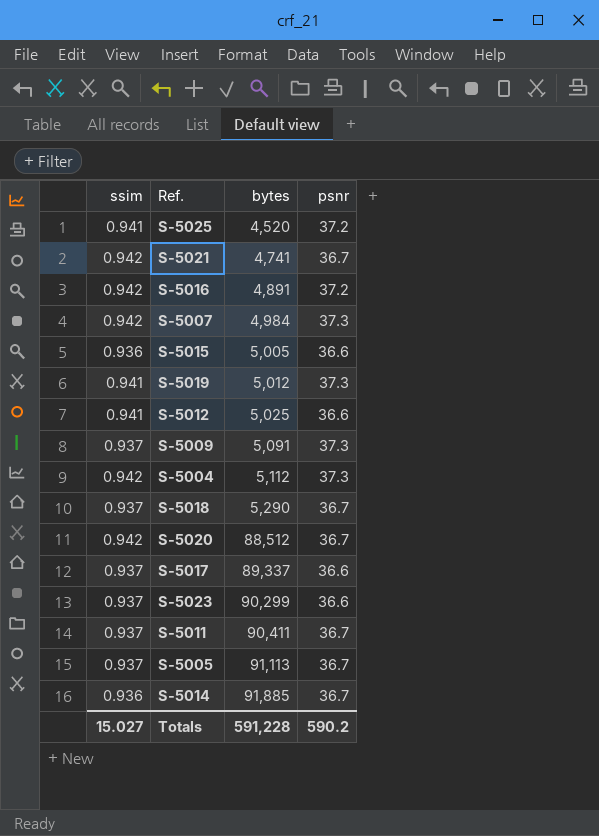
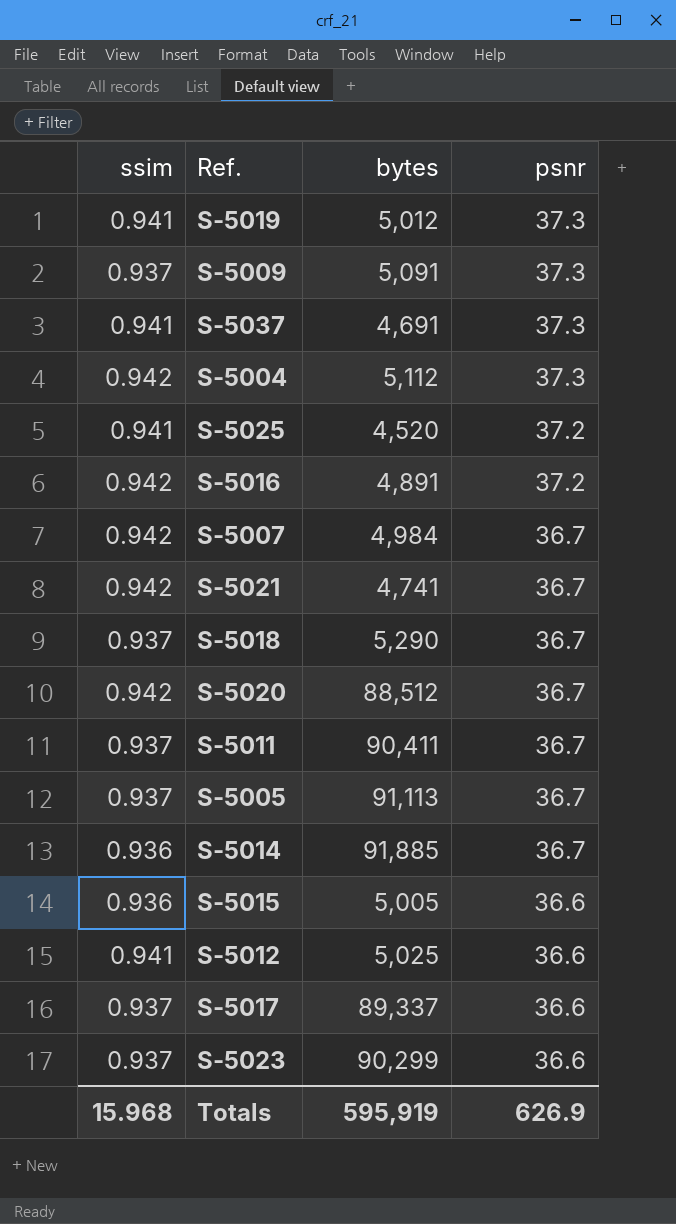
row order: bytes ascending -> psnr descending
row S-5037: none -> 0.941 | 4,691 | 37.3
S-5007 | psnr: 37.3 -> 36.7
Totals | ssim: 15.027 -> 15.968
Totals | bytes: 591,228 -> 595,919
Totals | psnr: 590.2 -> 626.9

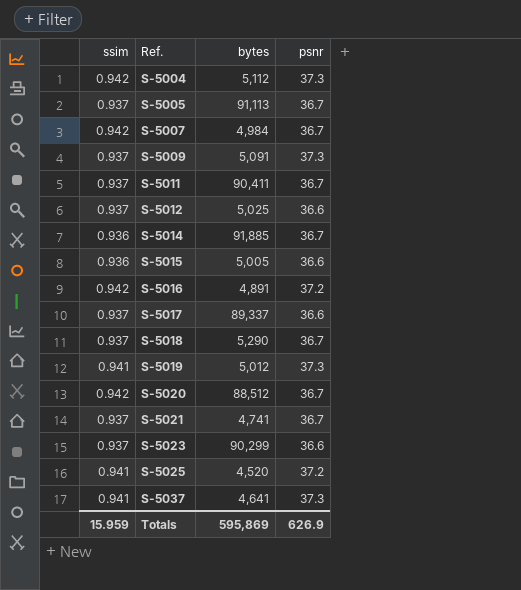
row order: psnr descending -> Ref. ascending
S-5012 | ssim: 0.941 -> 0.937
S-5021 | ssim: 0.942 -> 0.937
S-5037 | bytes: 4,691 -> 4,641
Totals | ssim: 15.968 -> 15.959
Totals | bytes: 595,919 -> 595,869

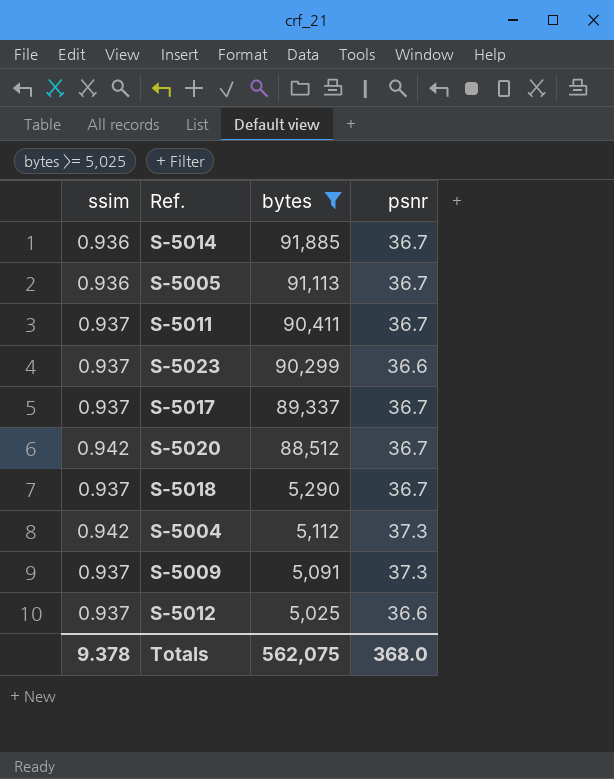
filter: none -> bytes >= 5,025
row order: Ref. ascending -> bytes descending
S-5005 | ssim: 0.937 -> 0.936
S-5017 | psnr: 36.6 -> 36.7
Totals | ssim: 15.959 -> 9.378
Totals | bytes: 595,869 -> 562,075
Totals | psnr: 626.9 -> 368.0

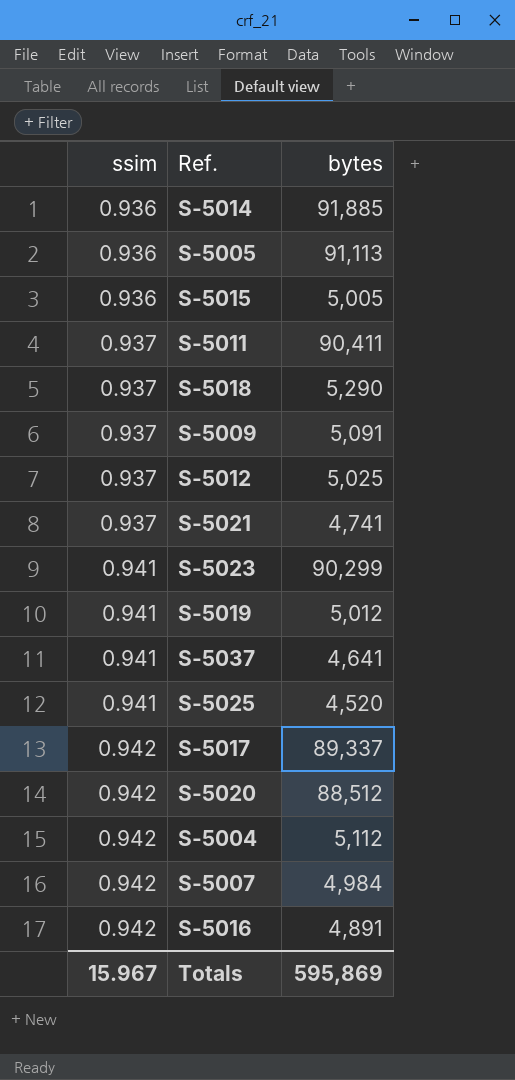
filter: bytes >= 5,025 -> none
row order: bytes descending -> ssim ascending
column psnr | position: 4 -> none
S-5023 | ssim: 0.937 -> 0.941
S-5017 | ssim: 0.937 -> 0.942
Totals | ssim: 9.378 -> 15.967
Totals | bytes: 562,075 -> 595,869

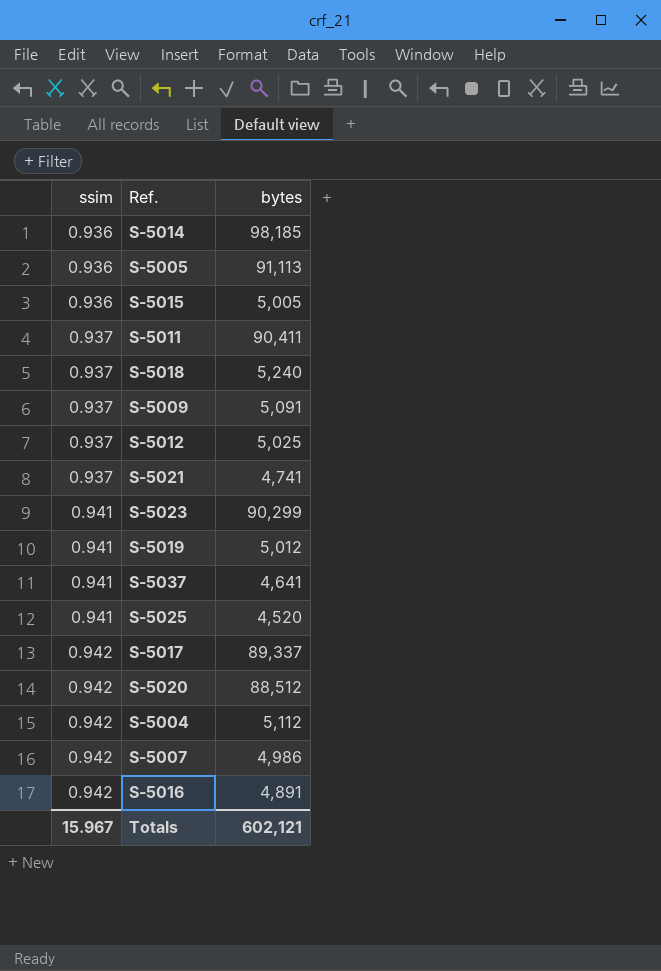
S-5014 | bytes: 91,885 -> 98,185
S-5018 | bytes: 5,290 -> 5,240
S-5007 | bytes: 4,984 -> 4,986
Totals | bytes: 595,869 -> 602,121

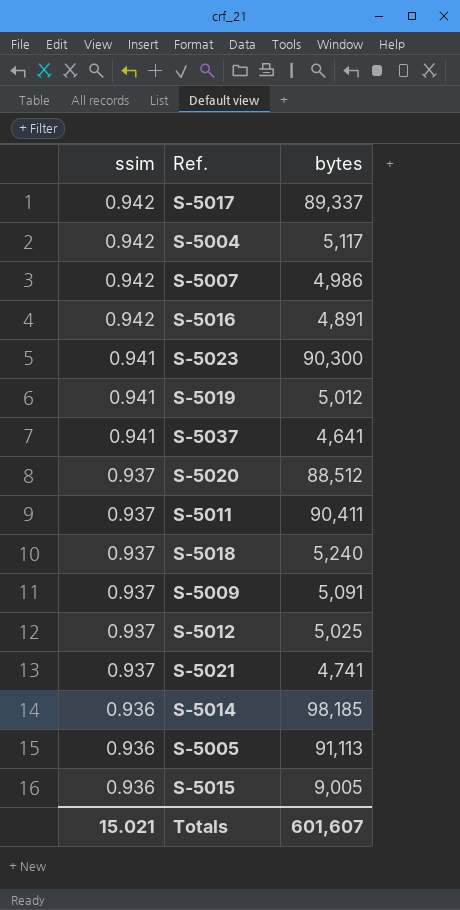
row order: ssim ascending -> ssim descending
row S-5025: 0.941 | 4,520 -> none
S-5004 | bytes: 5,112 -> 5,117
S-5023 | bytes: 90,299 -> 90,300
S-5020 | ssim: 0.942 -> 0.937
S-5015 | bytes: 5,005 -> 9,005
Totals | ssim: 15.967 -> 15.021
Totals | bytes: 602,121 -> 601,607

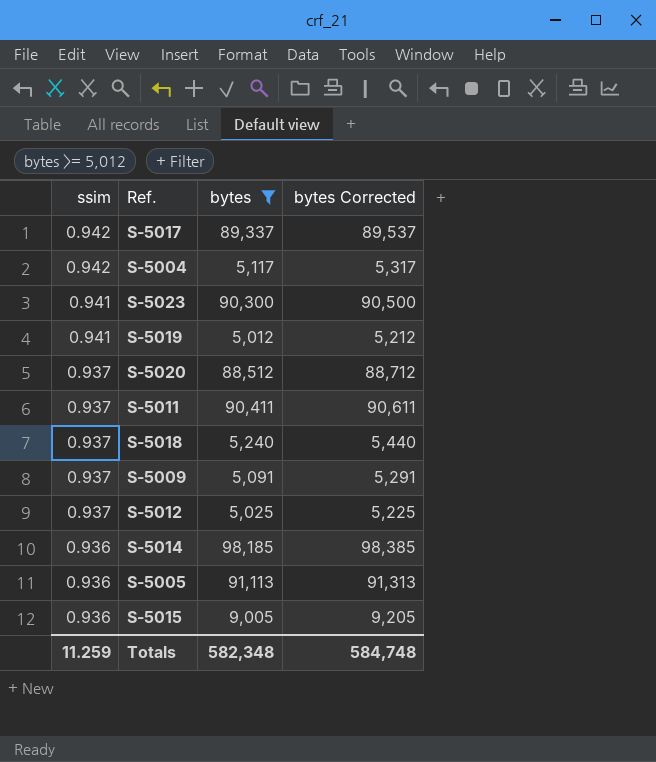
filter: none -> bytes >= 5,012
column bytes Corrected | formula: none -> [bytes] + 200
Totals | ssim: 15.021 -> 11.259
Totals | bytes: 601,607 -> 582,348

